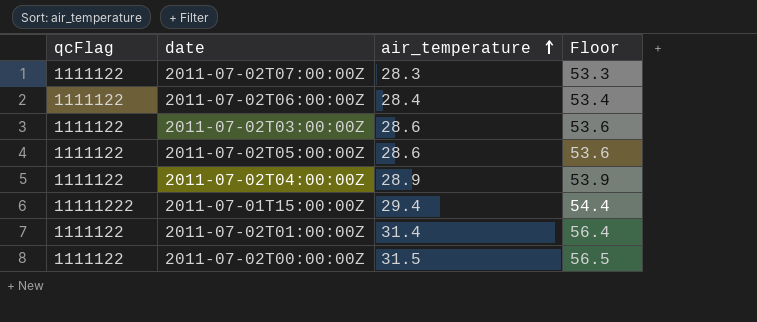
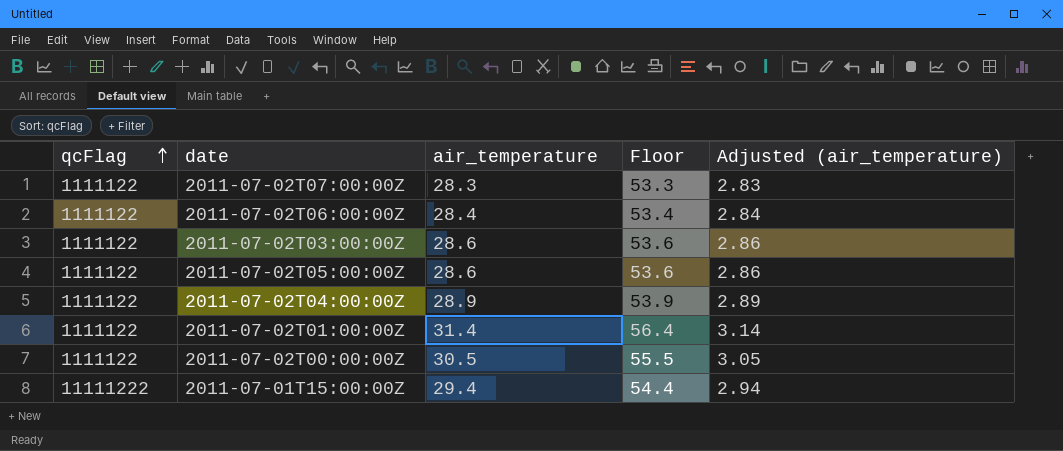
row order: air_temperature ascending -> qcFlag ascending
column Adjusted (air_temperature) | formula: none -> [air_temperature] * 0.1
2011-07-02T00:00:00Z | air_temperature: 31.5 -> 30.5
2011-07-02T00:00:00Z | Floor: 56.5 -> 55.5

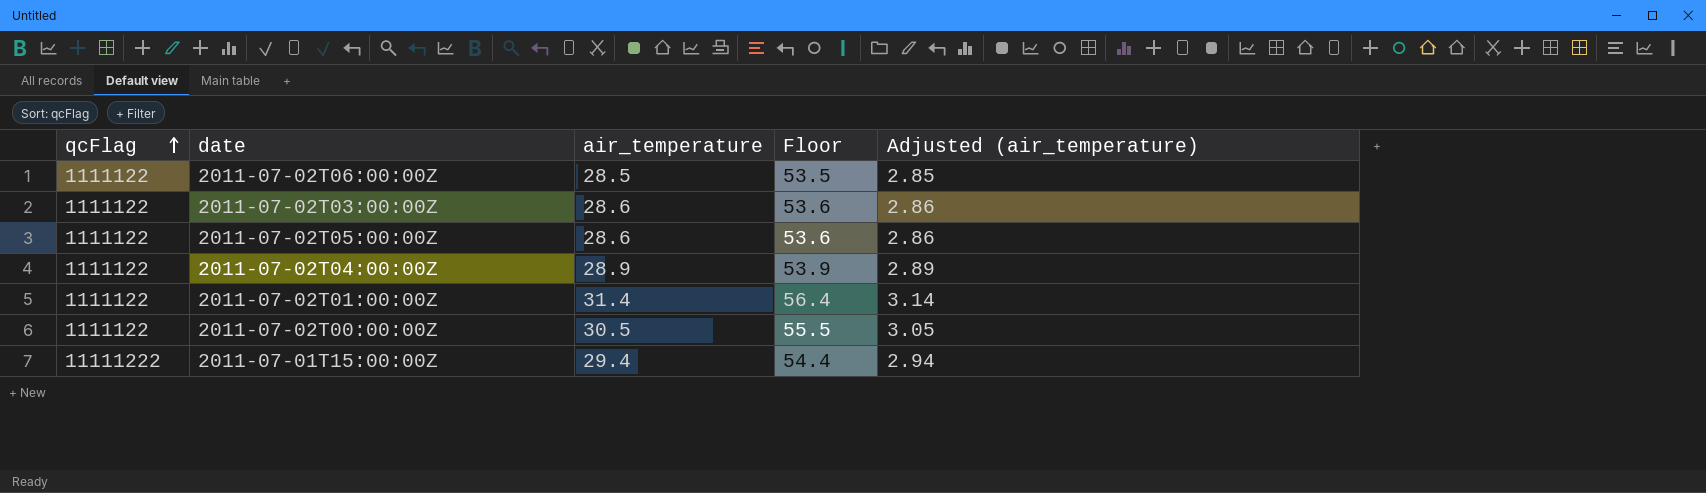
row 2011-07-02T07:00:00Z: 1111122 | 28.3 | 53.3 | 2.83 -> none
2011-07-02T06:00:00Z | air_temperature: 28.4 -> 28.5
2011-07-02T06:00:00Z | Floor: 53.4 -> 53.5
2011-07-02T06:00:00Z | Adjusted (air_temperature): 2.84 -> 2.85

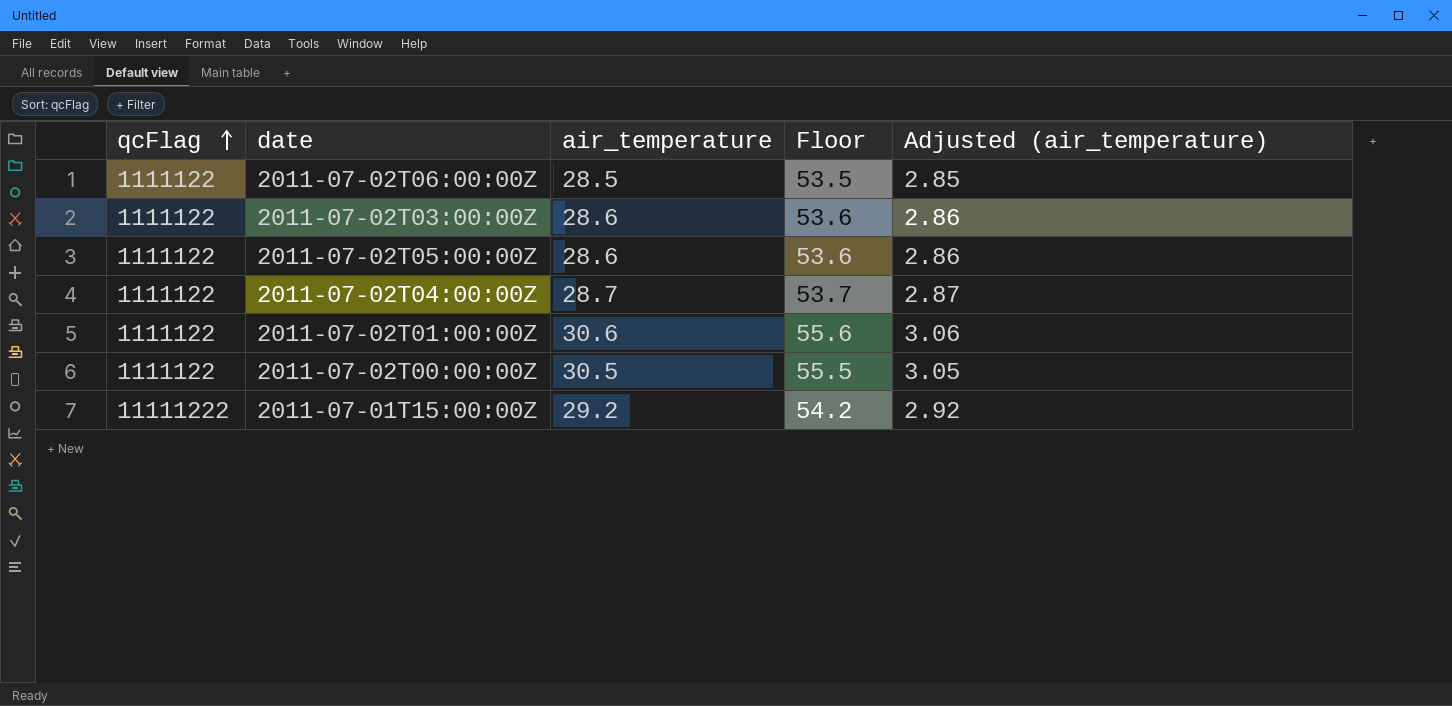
2011-07-02T04:00:00Z | air_temperature: 28.9 -> 28.7
2011-07-02T04:00:00Z | Floor: 53.9 -> 53.7
2011-07-02T04:00:00Z | Adjusted (air_temperature): 2.89 -> 2.87
2011-07-02T01:00:00Z | air_temperature: 31.4 -> 30.6
2011-07-02T01:00:00Z | Floor: 56.4 -> 55.6
2011-07-02T01:00:00Z | Adjusted (air_temperature): 3.14 -> 3.06
2011-07-01T15:00:00Z | air_temperature: 29.4 -> 29.2
2011-07-01T15:00:00Z | Floor: 54.4 -> 54.2
2011-07-01T15:00:00Z | Adjusted (air_temperature): 2.94 -> 2.92

